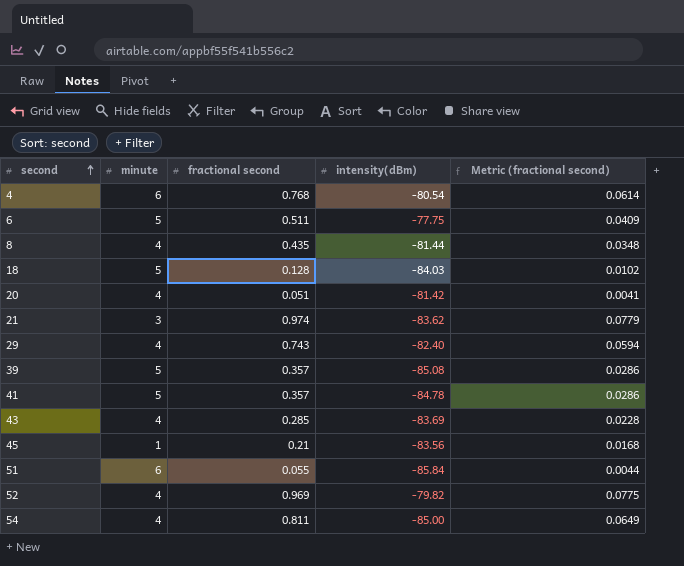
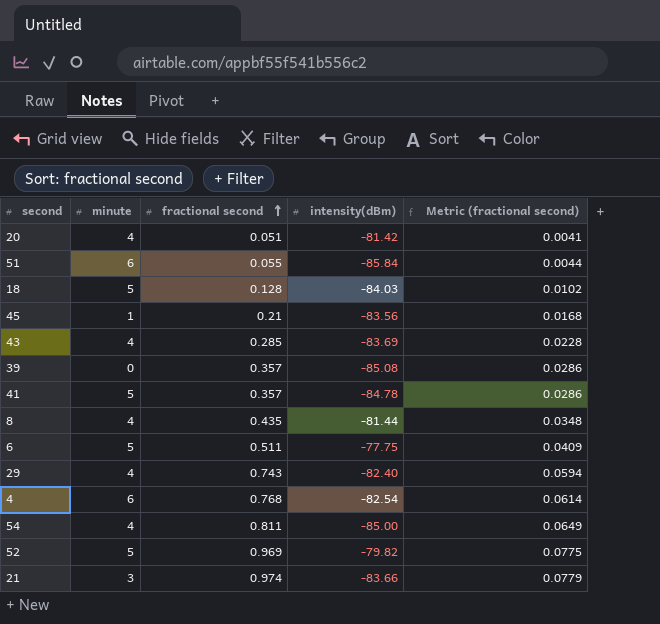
row order: second ascending -> fractional second ascending
39 | minute: 5 -> 0
4 | intensity(dBm): -80.54 -> -82.54
52 | minute: 4 -> 5
21 | intensity(dBm): -83.62 -> -83.66

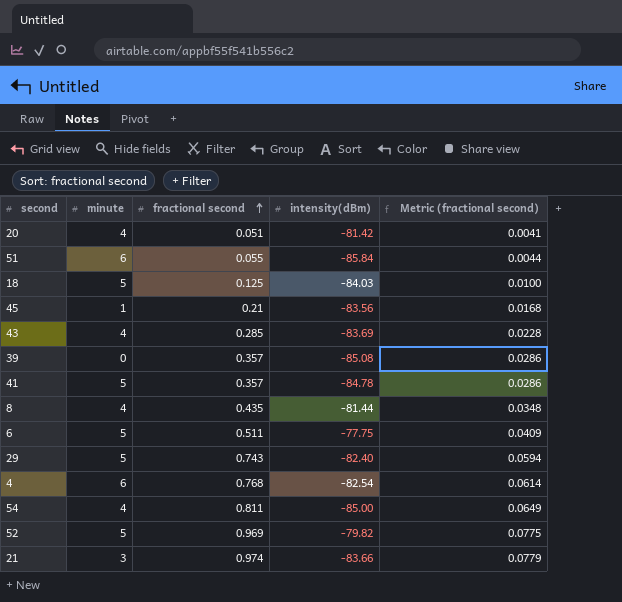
18 | fractional second: 0.128 -> 0.125
18 | Metric (fractional second): 0.0102 -> 0.0100
29 | minute: 4 -> 5

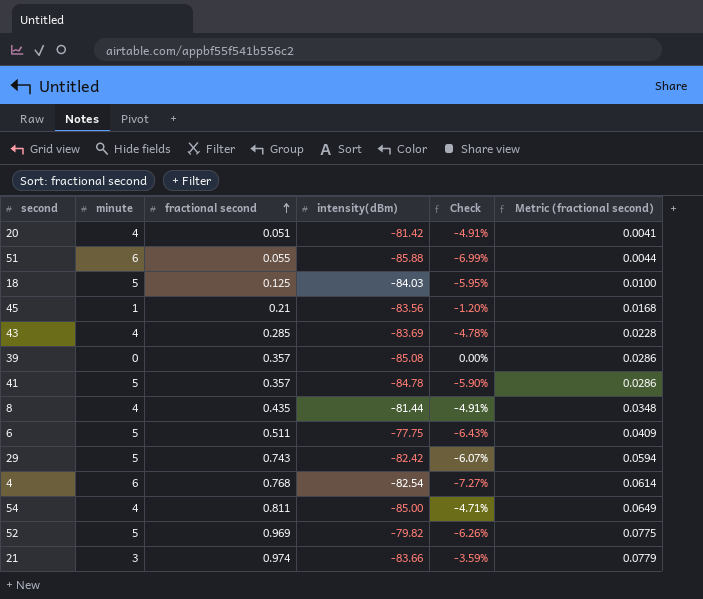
column Check | formula: none -> [minute] / [intensity(dBm)]
51 | intensity(dBm): -85.84 -> -85.88
29 | intensity(dBm): -82.40 -> -82.42

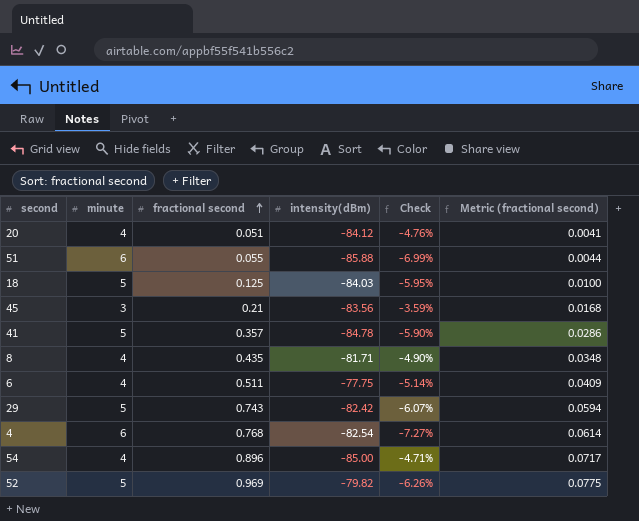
row 43: 4 | 0.285 | -83.69 | -4.78% | 0.0228 -> none
row 39: 0 | 0.357 | -85.08 | 0.00% | 0.0286 -> none
row 21: 3 | 0.974 | -83.66 | -3.59% | 0.0779 -> none
20 | intensity(dBm): -81.42 -> -84.12
20 | Check: -4.91% -> -4.76%
45 | minute: 1 -> 3
45 | Check: -1.20% -> -3.59%
8 | intensity(dBm): -81.44 -> -81.71
8 | Check: -4.91% -> -4.90%
6 | minute: 5 -> 4
6 | Check: -6.43% -> -5.14%
54 | fractional second: 0.811 -> 0.896
54 | Metric (fractional second): 0.0649 -> 0.0717

